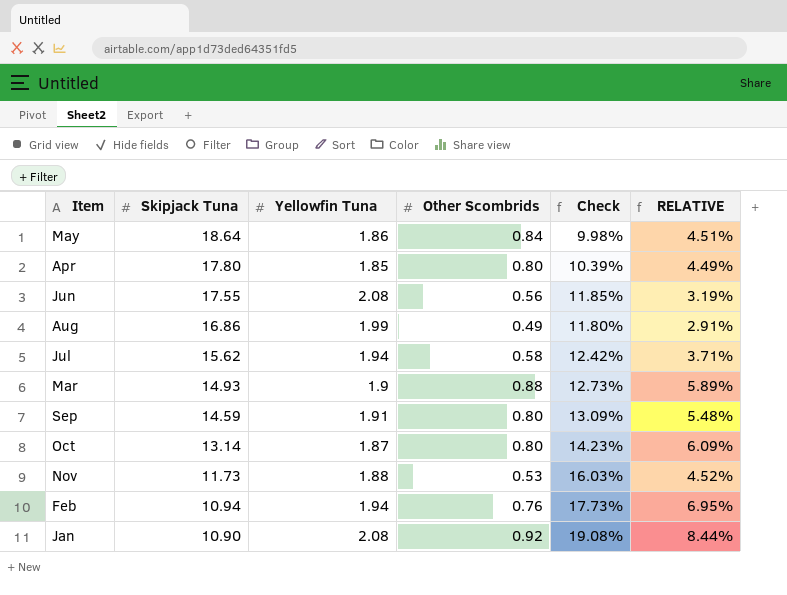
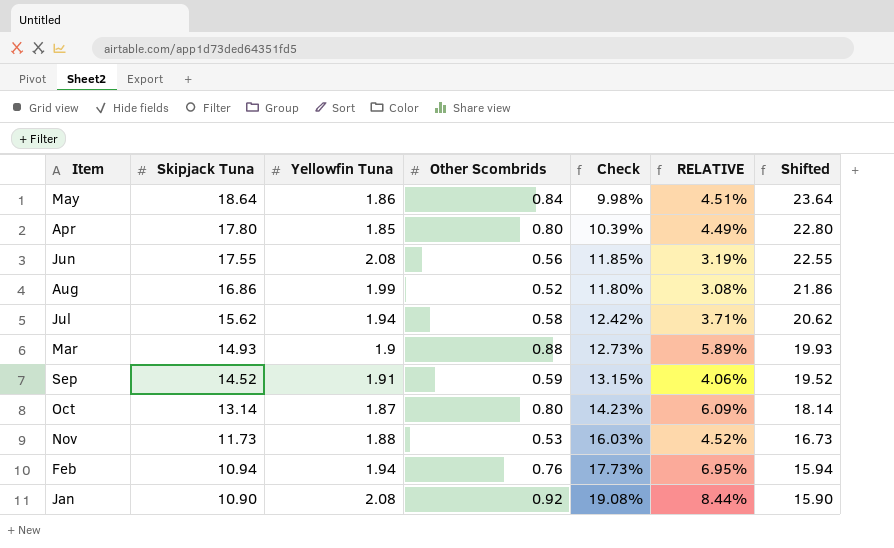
column Shifted | formula: none -> [Skipjack Tuna] + 5
Aug | Other Scombrids: 0.49 -> 0.52
Aug | RELATIVE: 2.91% -> 3.08%
Sep | Skipjack Tuna: 14.59 -> 14.52
Sep | Other Scombrids: 0.80 -> 0.59
Sep | Check: 13.09% -> 13.15%
Sep | RELATIVE: 5.48% -> 4.06%

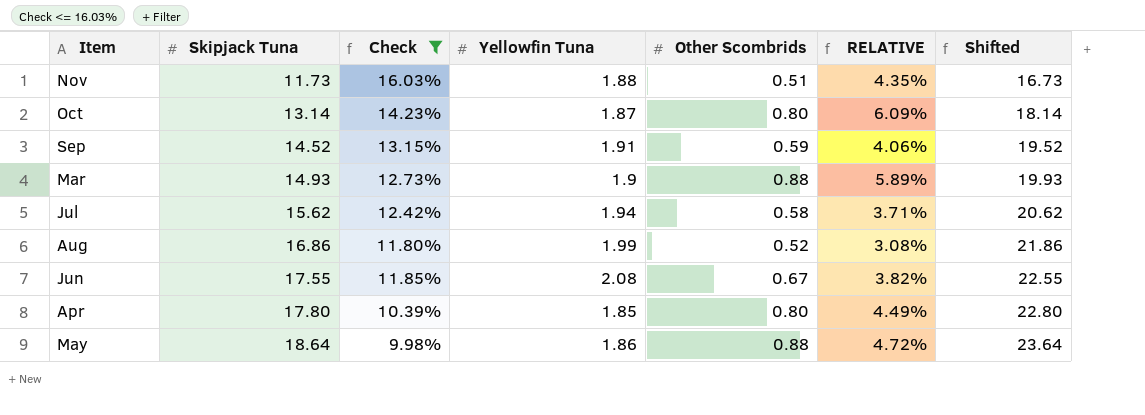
filter: none -> Check <= 16.03%
row order: Skipjack Tuna descending -> Skipjack Tuna ascending
column Check | position: 5 -> 3
Nov | Other Scombrids: 0.53 -> 0.51
Nov | RELATIVE: 4.52% -> 4.35%
Jun | Other Scombrids: 0.56 -> 0.67
Jun | RELATIVE: 3.19% -> 3.82%
May | Other Scombrids: 0.84 -> 0.88
May | RELATIVE: 4.51% -> 4.72%

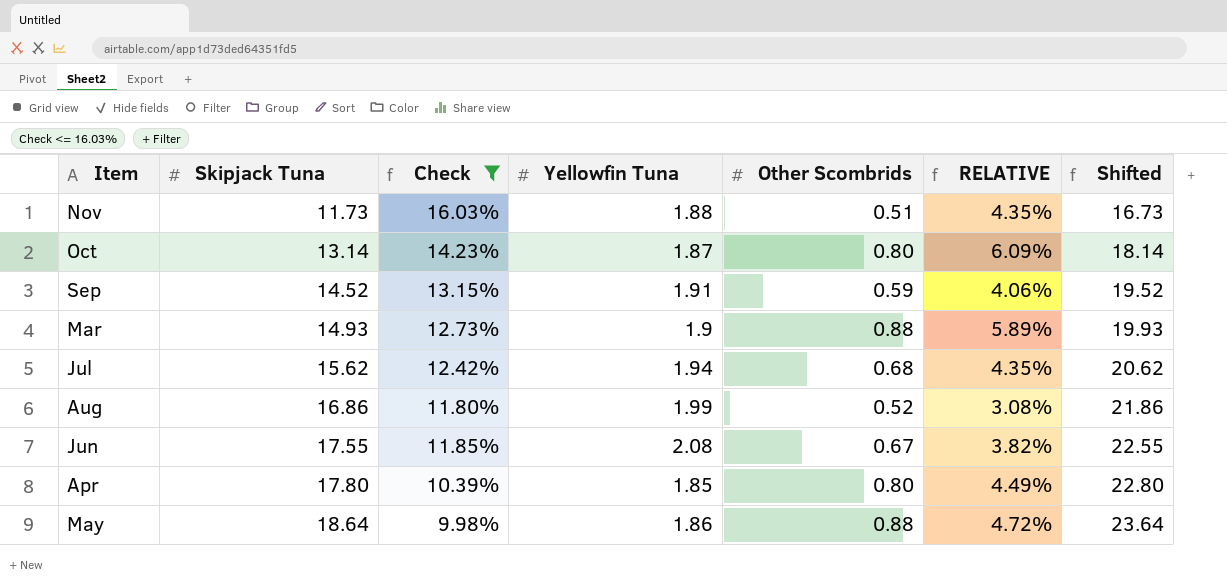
Jul | Other Scombrids: 0.58 -> 0.68
Jul | RELATIVE: 3.71% -> 4.35%

